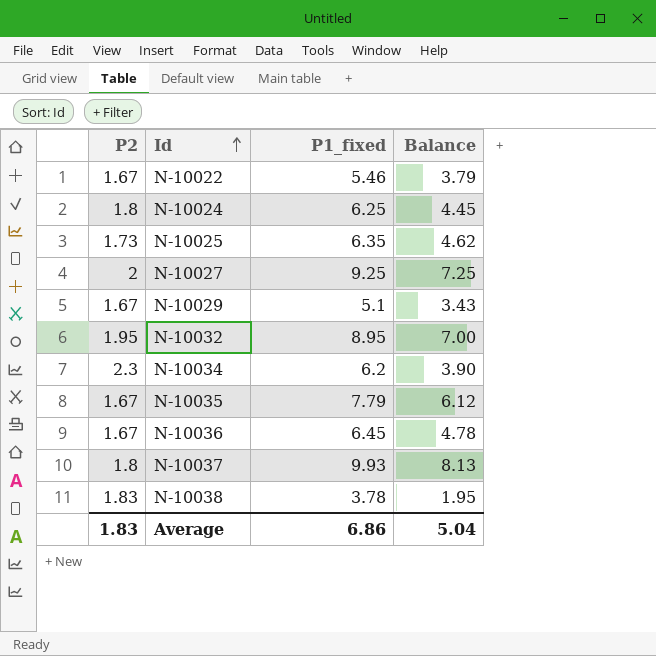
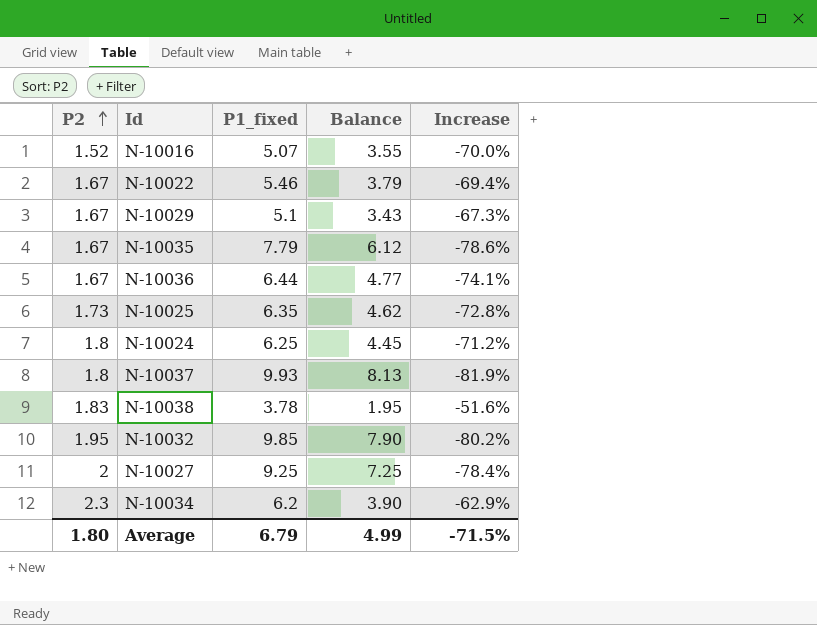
row order: Id ascending -> P2 ascending
column Increase | formula: none -> ([P2] - [P1_fixed]) / [P1_fixed]
row N-10016: none -> 1.52 | 5.07 | 3.55 | -70.0%
N-10036 | P1_fixed: 6.45 -> 6.44
N-10036 | Balance: 4.78 -> 4.77
N-10032 | P1_fixed: 8.95 -> 9.85
N-10032 | Balance: 7.00 -> 7.90
Average | P2: 1.83 -> 1.80
Average | P1_fixed: 6.86 -> 6.79
Average | Balance: 5.04 -> 4.99

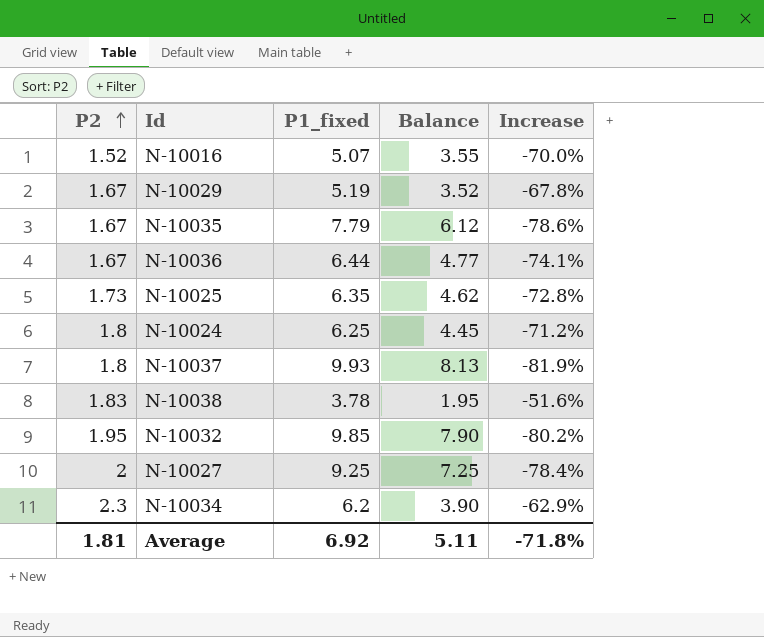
row N-10022: 1.67 | 5.46 | 3.79 | -69.4% -> none
N-10029 | P1_fixed: 5.1 -> 5.19
N-10029 | Balance: 3.43 -> 3.52
N-10029 | Increase: -67.3% -> -67.8%
Average | P2: 1.80 -> 1.81
Average | P1_fixed: 6.79 -> 6.92
Average | Balance: 4.99 -> 5.11
Average | Increase: -71.5% -> -71.8%

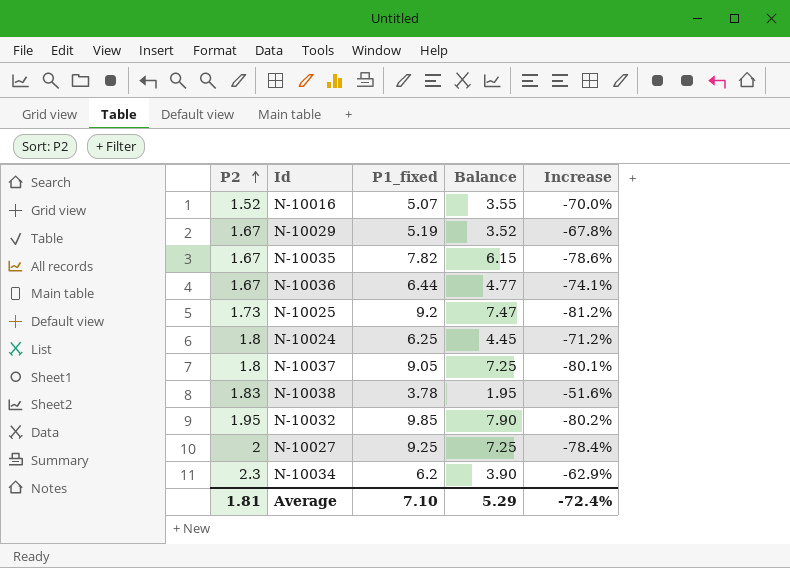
N-10035 | P1_fixed: 7.79 -> 7.82
N-10035 | Balance: 6.12 -> 6.15
N-10025 | P1_fixed: 6.35 -> 9.2
N-10025 | Balance: 4.62 -> 7.47
N-10025 | Increase: -72.8% -> -81.2%
N-10037 | P1_fixed: 9.93 -> 9.05
N-10037 | Balance: 8.13 -> 7.25
N-10037 | Increase: -81.9% -> -80.1%
Average | P1_fixed: 6.92 -> 7.10
Average | Balance: 5.11 -> 5.29
Average | Increase: -71.8% -> -72.4%

